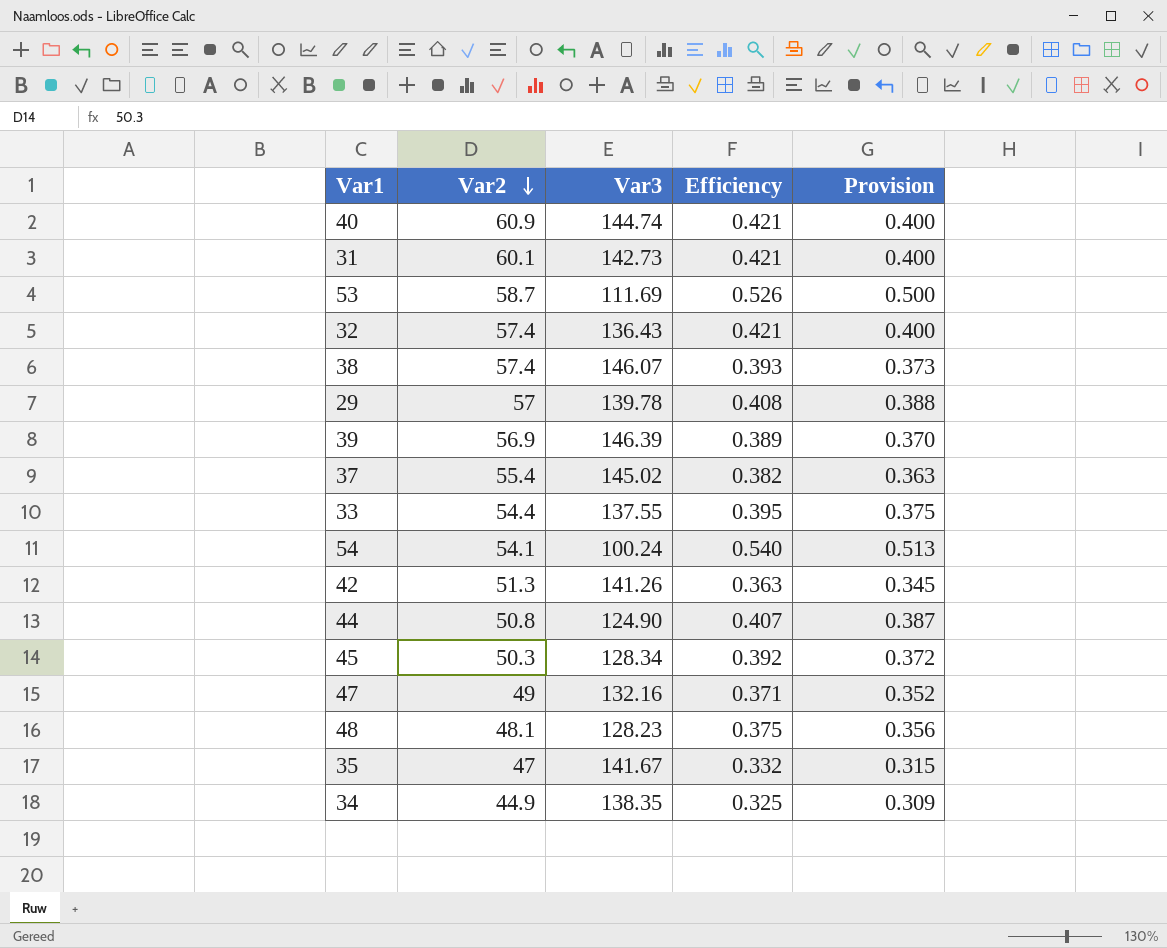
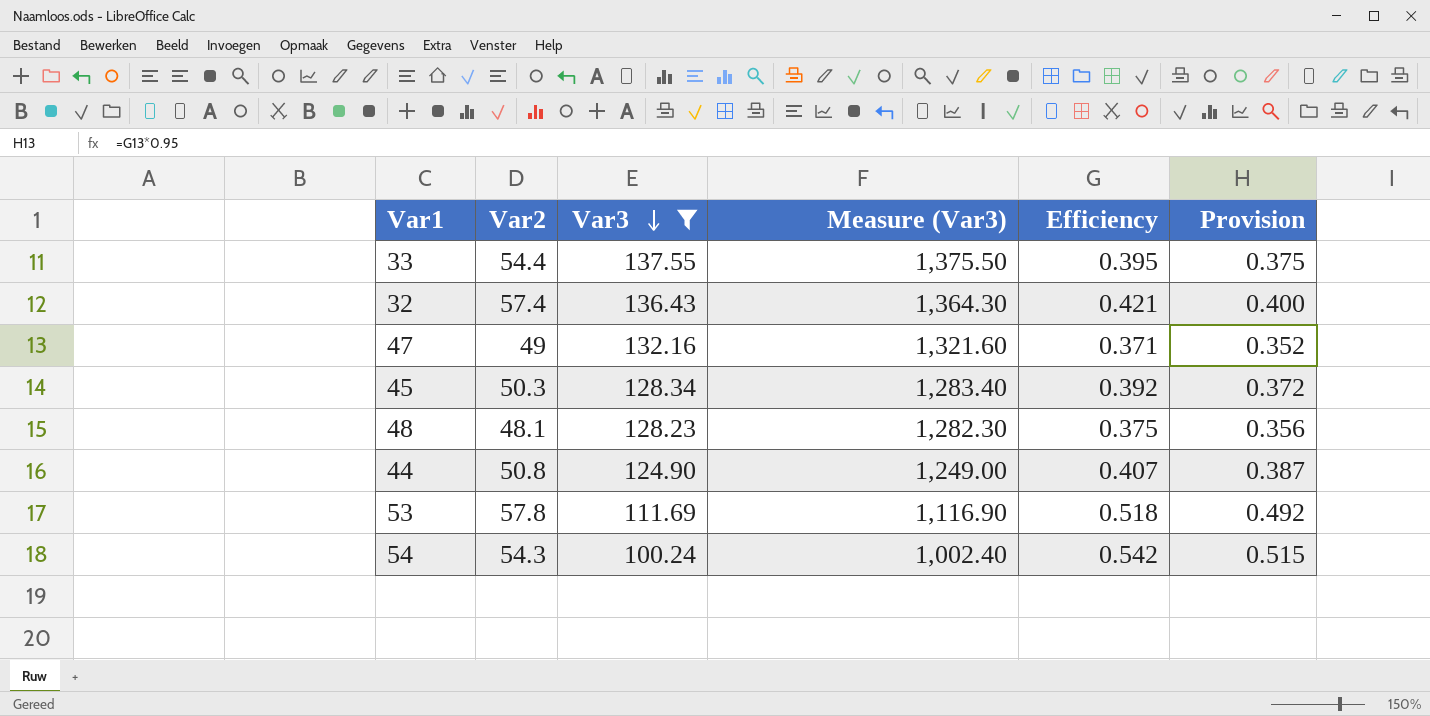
filter: none -> Var3 <= 137.55
row order: Var2 descending -> Var3 descending
column Measure (Var3) | formula: none -> [Var3] * 10
53 | Var2: 58.7 -> 57.8
53 | Efficiency: 0.526 -> 0.518
53 | Provision: 0.500 -> 0.492
54 | Var2: 54.1 -> 54.3
54 | Efficiency: 0.540 -> 0.542
54 | Provision: 0.513 -> 0.515

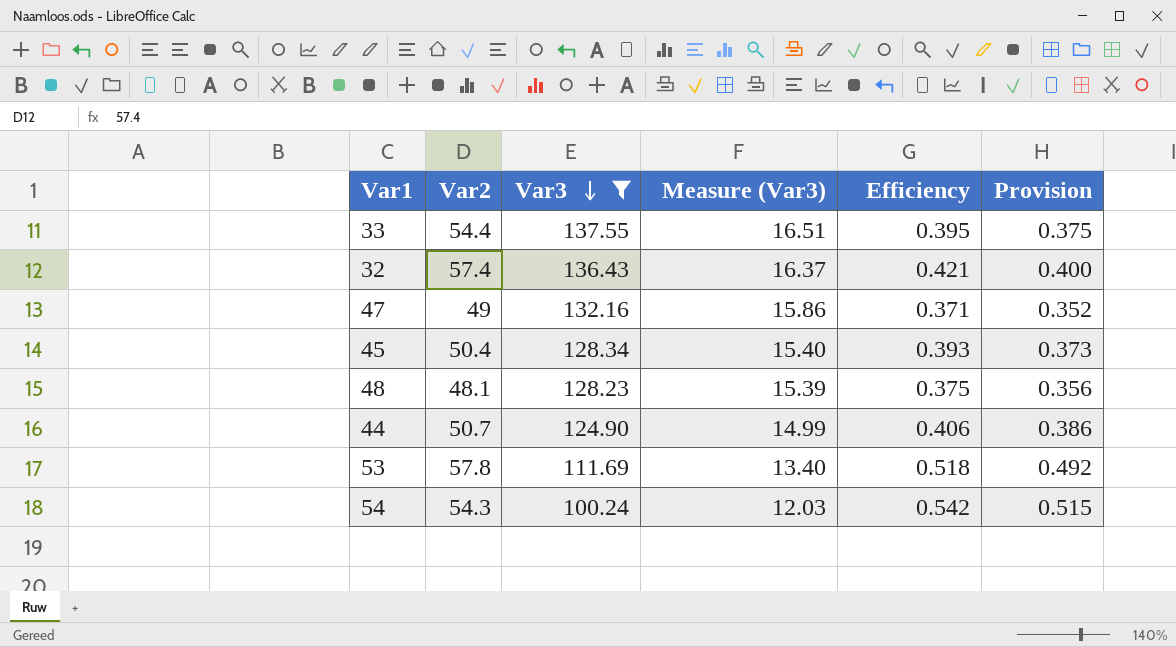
column Measure (Var3) | formula: [Var3] * 10 -> [Var3] * 0.12
45 | Var2: 50.3 -> 50.4
45 | Efficiency: 0.392 -> 0.393
45 | Provision: 0.372 -> 0.373
44 | Var2: 50.8 -> 50.7
44 | Efficiency: 0.407 -> 0.406
44 | Provision: 0.387 -> 0.386

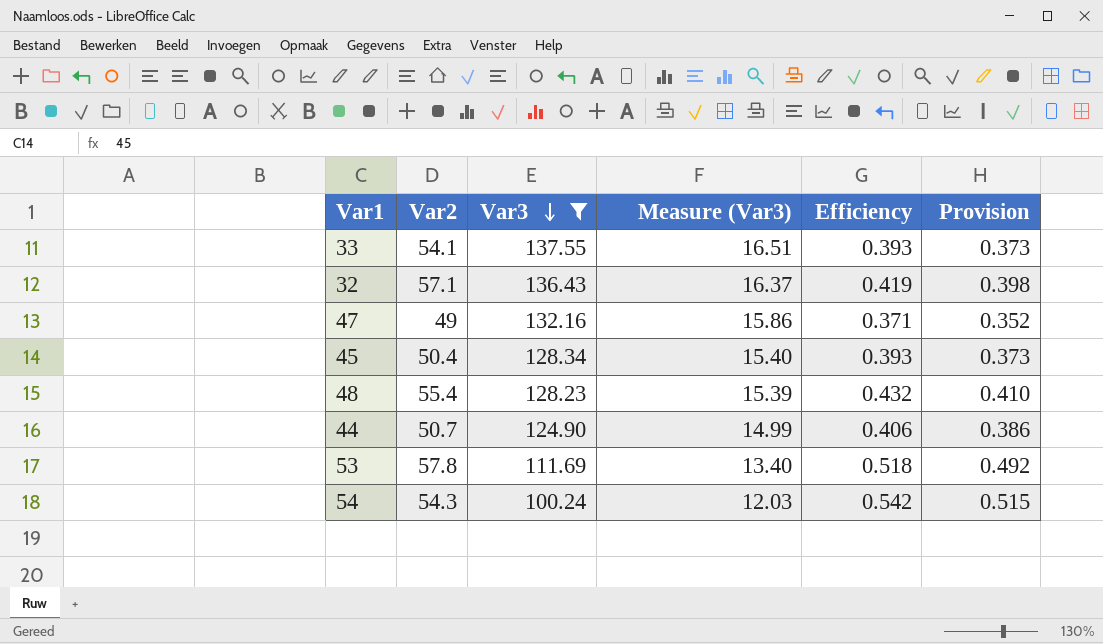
33 | Var2: 54.4 -> 54.1
33 | Efficiency: 0.395 -> 0.393
33 | Provision: 0.375 -> 0.373
32 | Var2: 57.4 -> 57.1
32 | Efficiency: 0.421 -> 0.419
32 | Provision: 0.400 -> 0.398
48 | Var2: 48.1 -> 55.4
48 | Efficiency: 0.375 -> 0.432
48 | Provision: 0.356 -> 0.410

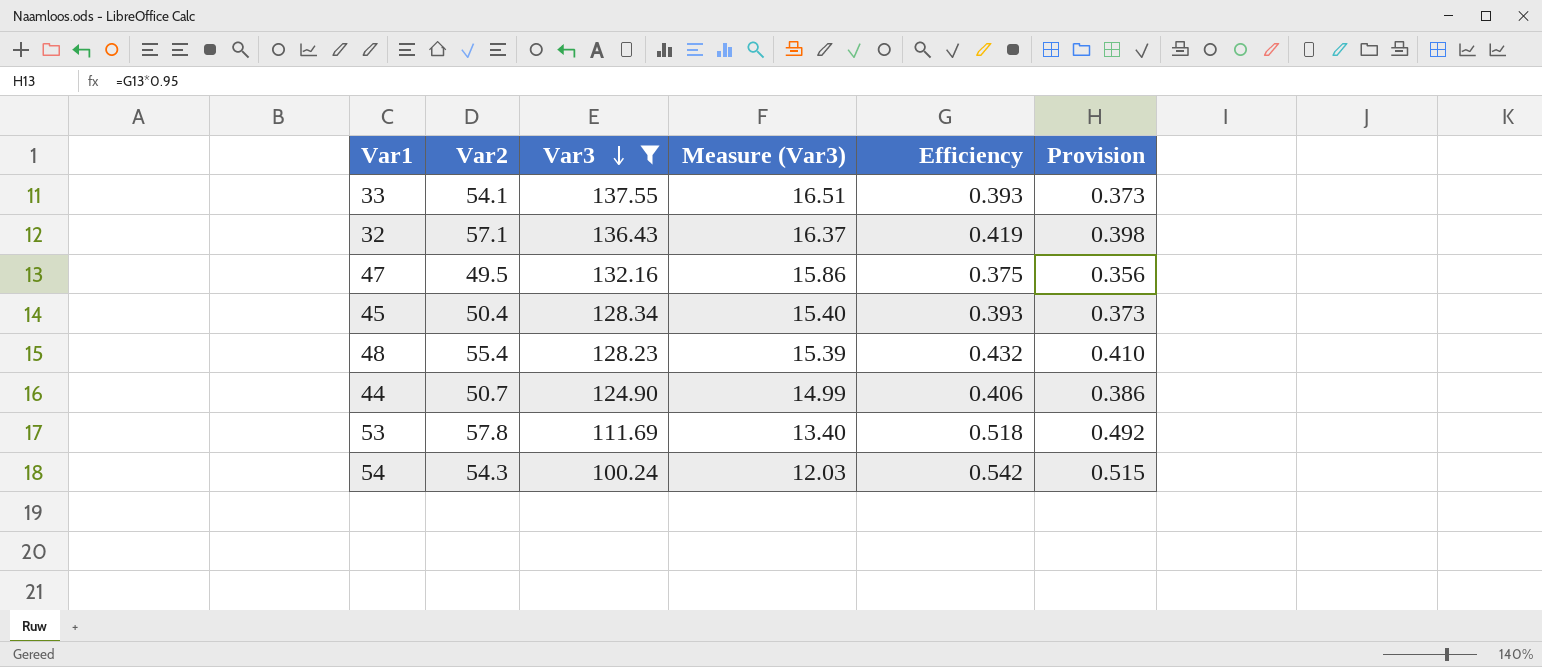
47 | Var2: 49 -> 49.5
47 | Efficiency: 0.371 -> 0.375
47 | Provision: 0.352 -> 0.356

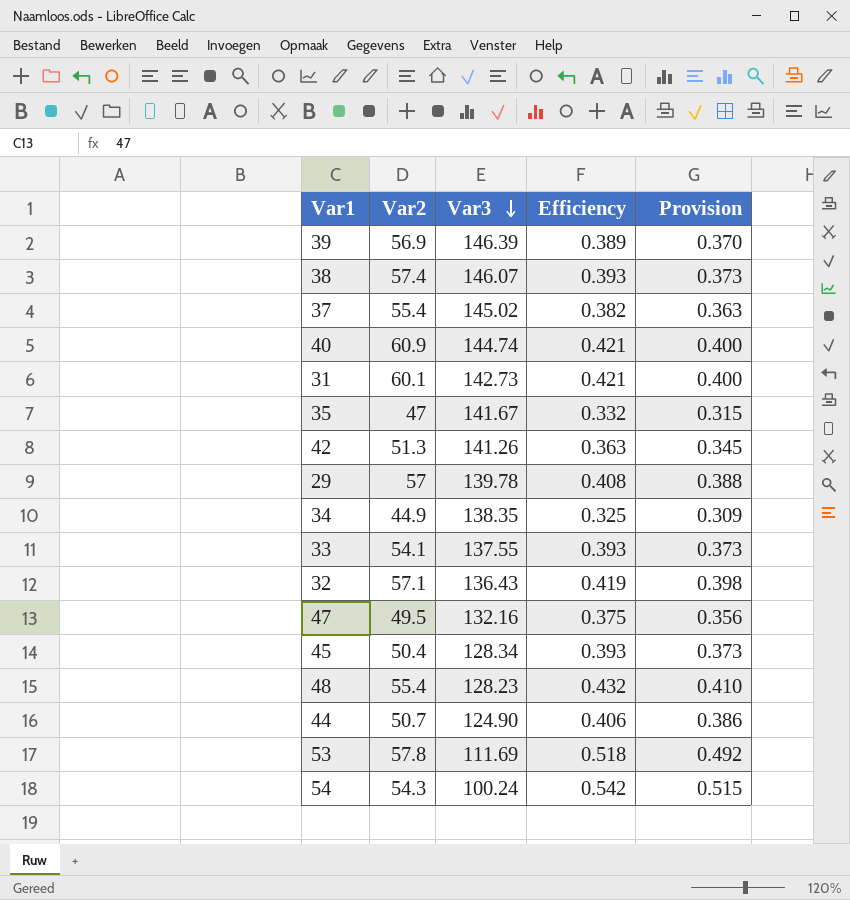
filter: Var3 <= 137.55 -> none
column Measure (Var3) | formula: [Var3] * 0.12 -> none

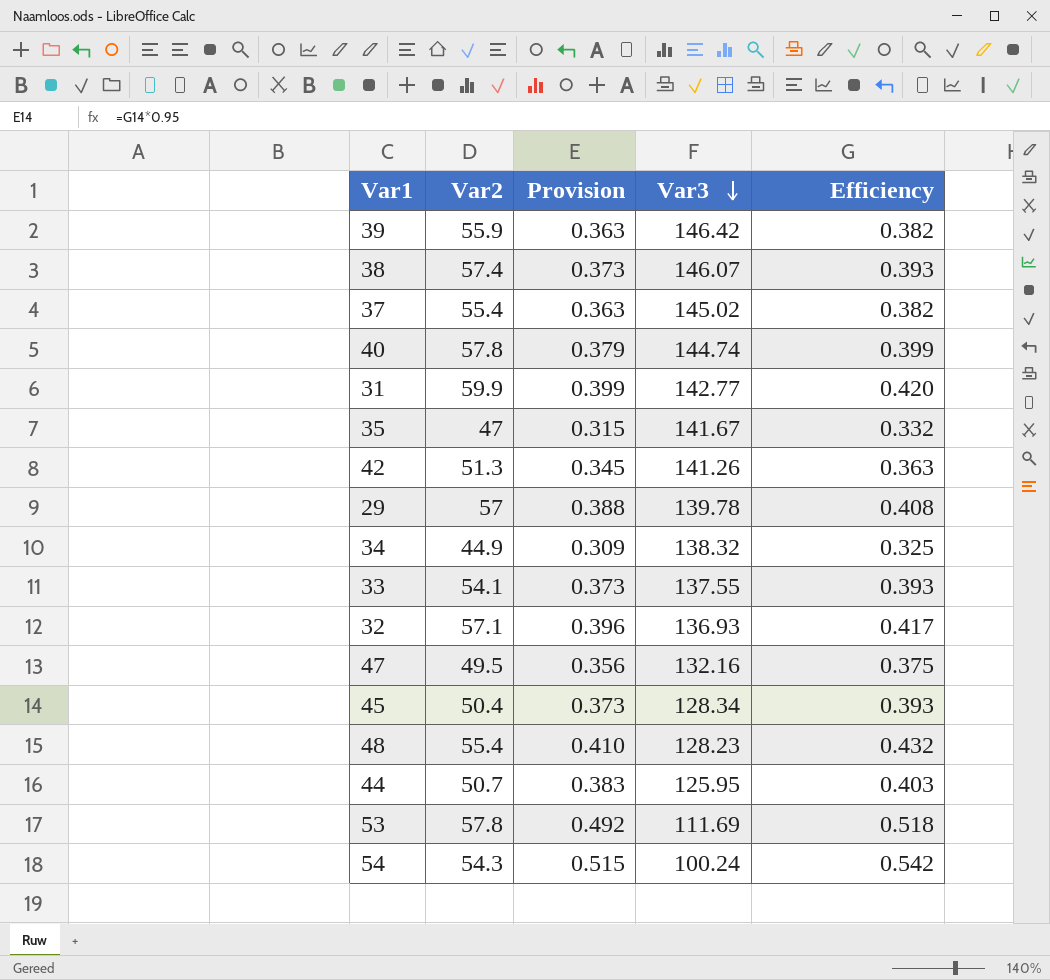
column Provision | position: 5 -> 3
39 | Var2: 56.9 -> 55.9
39 | Provision: 0.370 -> 0.363
39 | Var3: 146.39 -> 146.42
39 | Efficiency: 0.389 -> 0.382
40 | Var2: 60.9 -> 57.8
40 | Provision: 0.400 -> 0.379
40 | Efficiency: 0.421 -> 0.399
31 | Var2: 60.1 -> 59.9
31 | Provision: 0.400 -> 0.399
31 | Var3: 142.73 -> 142.77
31 | Efficiency: 0.421 -> 0.420
34 | Var3: 138.35 -> 138.32
32 | Provision: 0.398 -> 0.396
32 | Var3: 136.43 -> 136.93
32 | Efficiency: 0.419 -> 0.417
44 | Provision: 0.386 -> 0.383
44 | Var3: 124.90 -> 125.95
44 | Efficiency: 0.406 -> 0.403

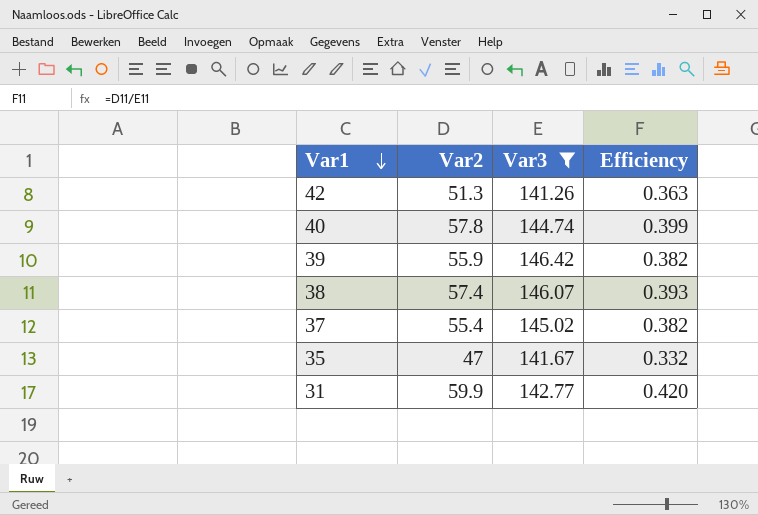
filter: none -> Var3 >= 141.26
row order: Var3 descending -> Var1 descending
column Provision | formula: [Efficiency] * 0.95 -> none

